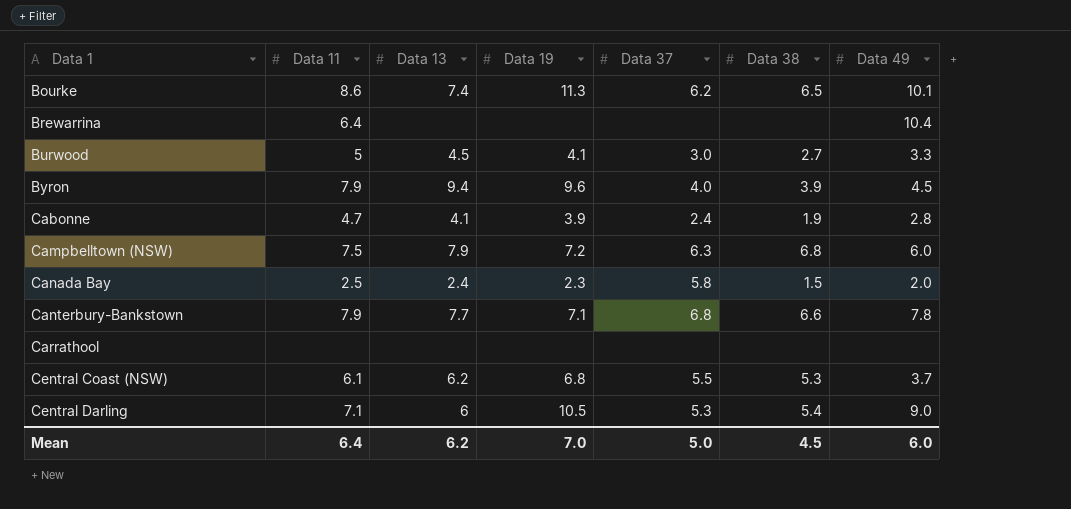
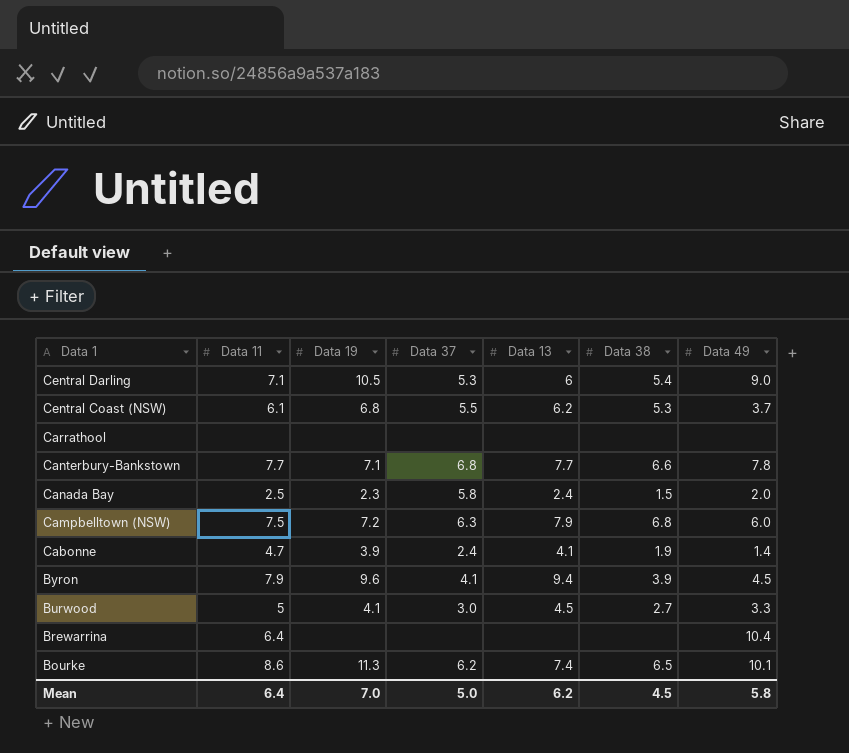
row order: Data 1 ascending -> Data 1 descending
column Data 13 | position: 3 -> 5
Canterbury-Bankstown | Data 11: 7.9 -> 7.7
Cabonne | Data 49: 2.8 -> 1.4
Byron | Data 37: 4.0 -> 4.1
Mean | Data 49: 6.0 -> 5.8

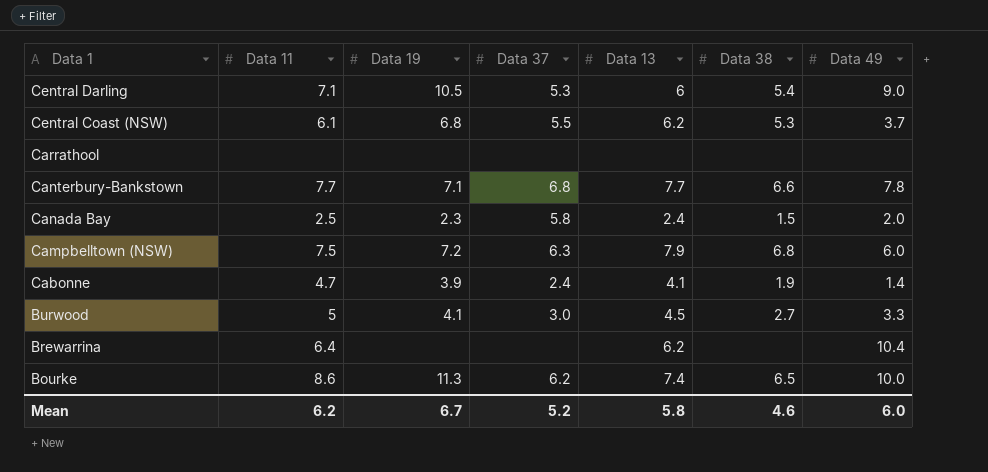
row Byron: 7.9 | 9.6 | 4.1 | 9.4 | 3.9 | 4.5 -> none
Brewarrina | Data 13: none -> 6.2
Bourke | Data 49: 10.1 -> 10.0
Mean | Data 11: 6.4 -> 6.2
Mean | Data 19: 7.0 -> 6.7
Mean | Data 37: 5.0 -> 5.2
Mean | Data 13: 6.2 -> 5.8
Mean | Data 38: 4.5 -> 4.6
Mean | Data 49: 5.8 -> 6.0

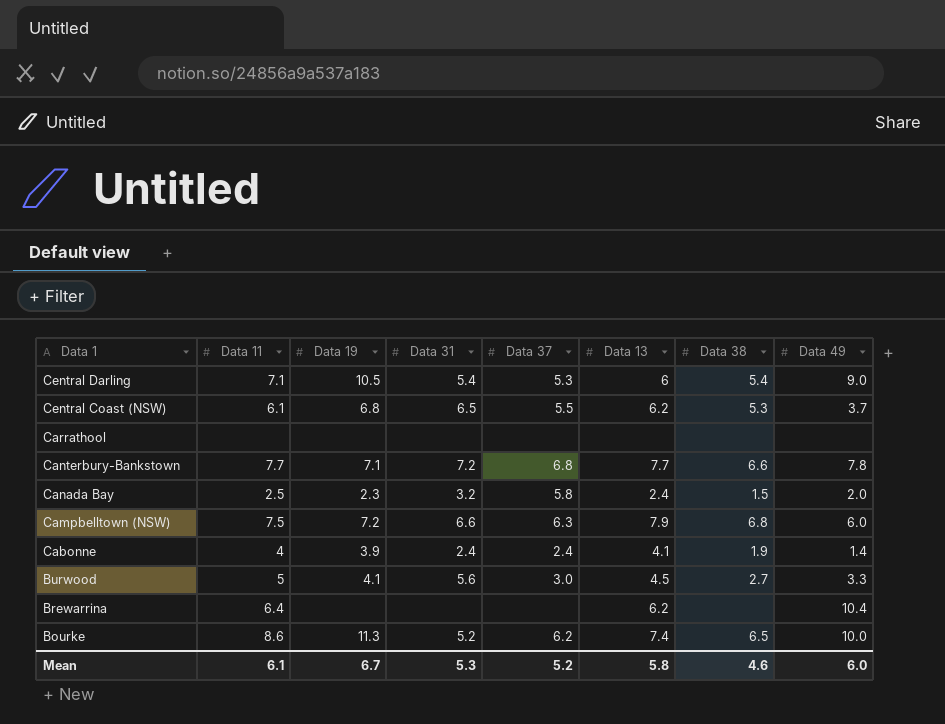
column Data 31 | position: none -> 4
Cabonne | Data 11: 4.7 -> 4
Mean | Data 11: 6.2 -> 6.1

